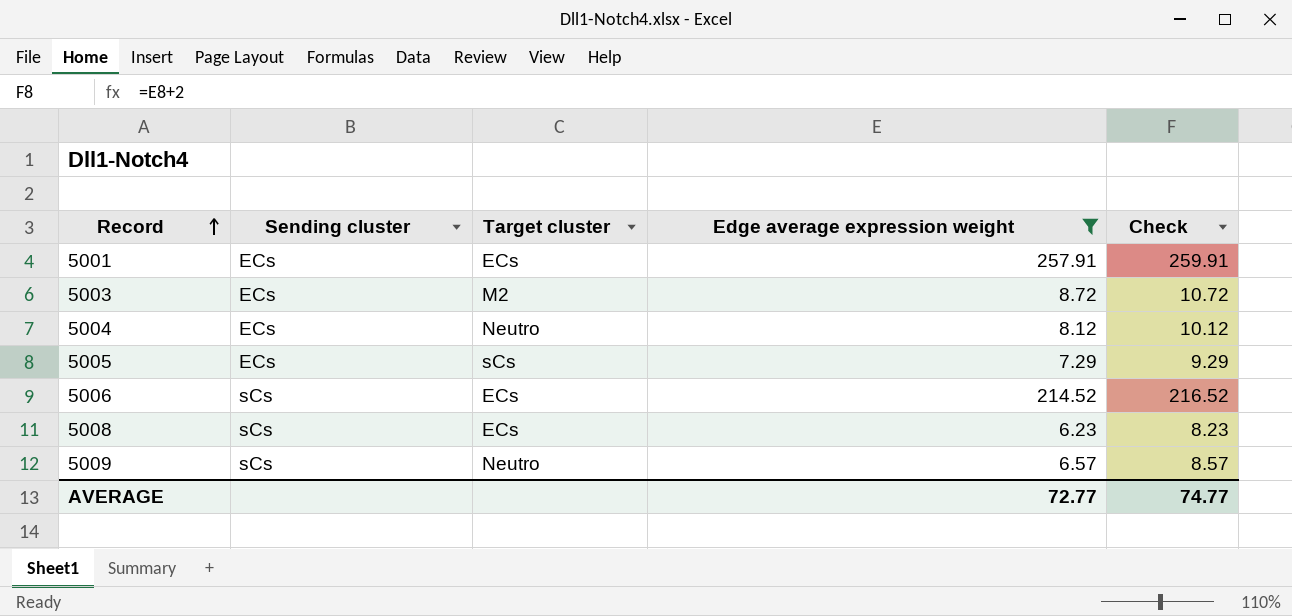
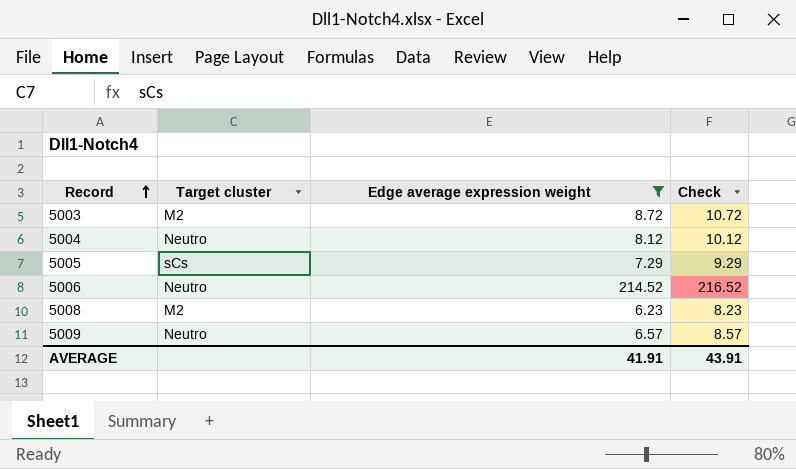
column Sending cluster | position: 2 -> none
row 5001: ECs | ECs | 257.91 | 259.91 -> none
5006 | Target cluster: ECs -> Neutro
5008 | Target cluster: ECs -> M2
AVERAGE | Edge average expression weight: 72.77 -> 41.91
AVERAGE | Check: 74.77 -> 43.91

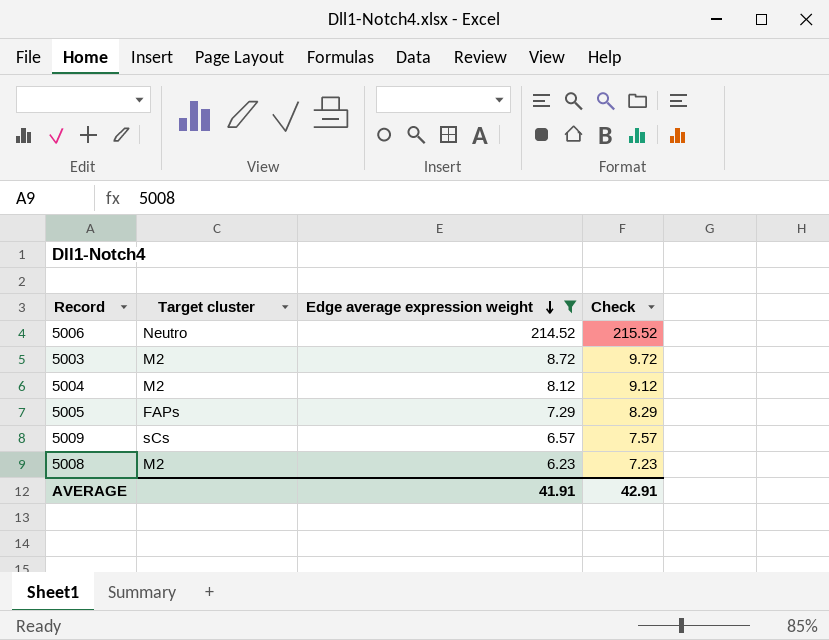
row order: Record ascending -> Edge average expression weight descending
column Check | formula: [Edge average expression weight] + 2 -> [Edge average expression weight] + 1
5004 | Target cluster: Neutro -> M2
5005 | Target cluster: sCs -> FAPs
5009 | Target cluster: Neutro -> sCs
AVERAGE | Check: 43.91 -> 42.91

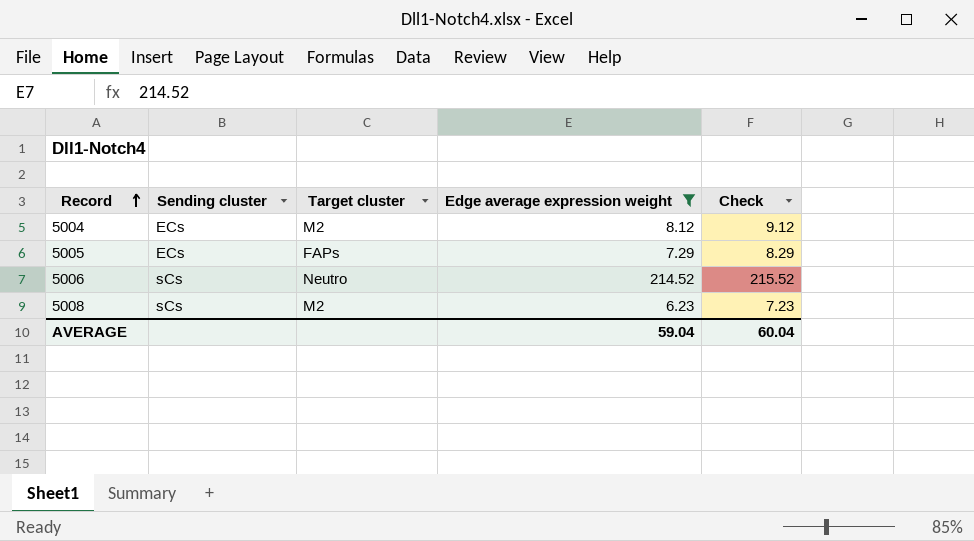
row order: Edge average expression weight descending -> Record ascending
column Sending cluster | position: none -> 2
row 5003: M2 | 8.72 | 9.72 -> none
row 5009: sCs | 6.57 | 7.57 -> none
AVERAGE | Edge average expression weight: 41.91 -> 59.04
AVERAGE | Check: 42.91 -> 60.04

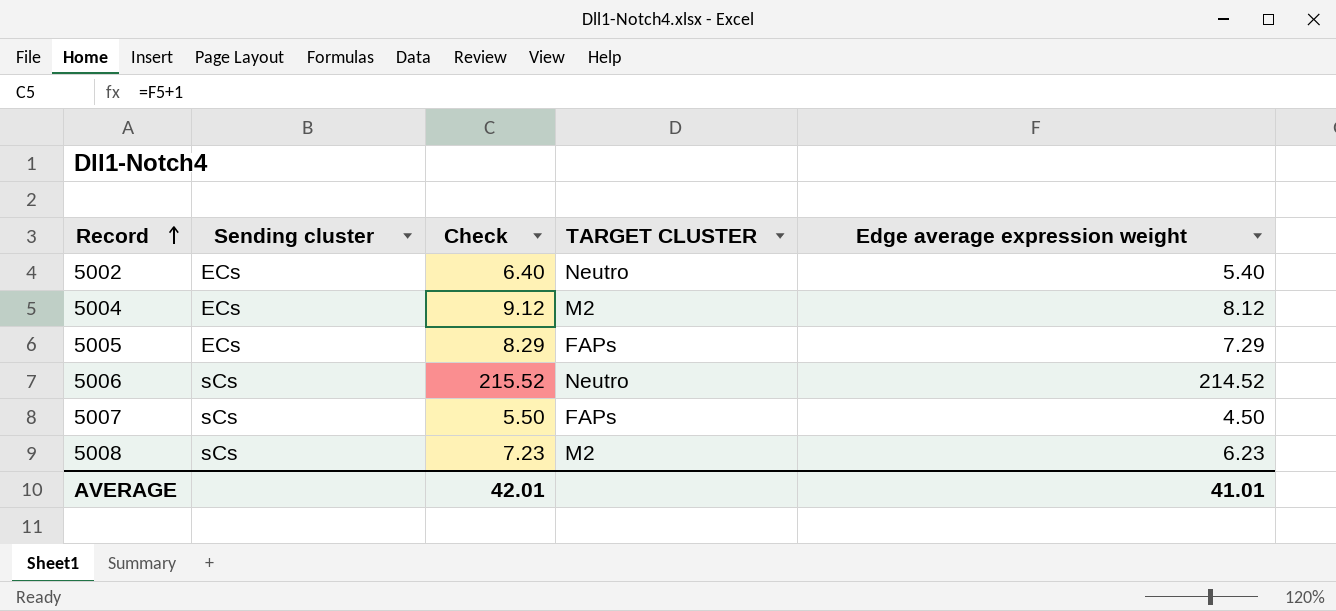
filter: Edge average expression weight >= 6.23 -> none
column Check | position: 5 -> 3
column name: Target cluster -> TARGET CLUSTER
AVERAGE | Check: 60.04 -> 42.01
AVERAGE | Edge average expression weight: 59.04 -> 41.01

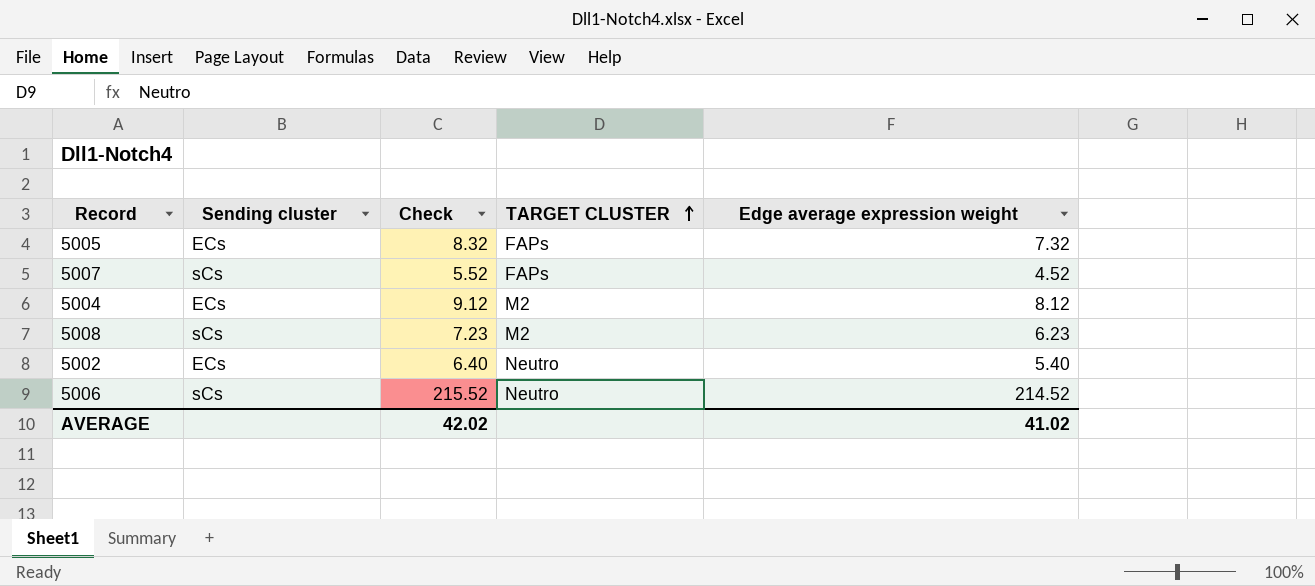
row order: Record ascending -> TARGET CLUSTER ascending
5005 | Check: 8.29 -> 8.32
5005 | Edge average expression weight: 7.29 -> 7.32
5007 | Check: 5.50 -> 5.52
5007 | Edge average expression weight: 4.50 -> 4.52
AVERAGE | Check: 42.01 -> 42.02
AVERAGE | Edge average expression weight: 41.01 -> 41.02

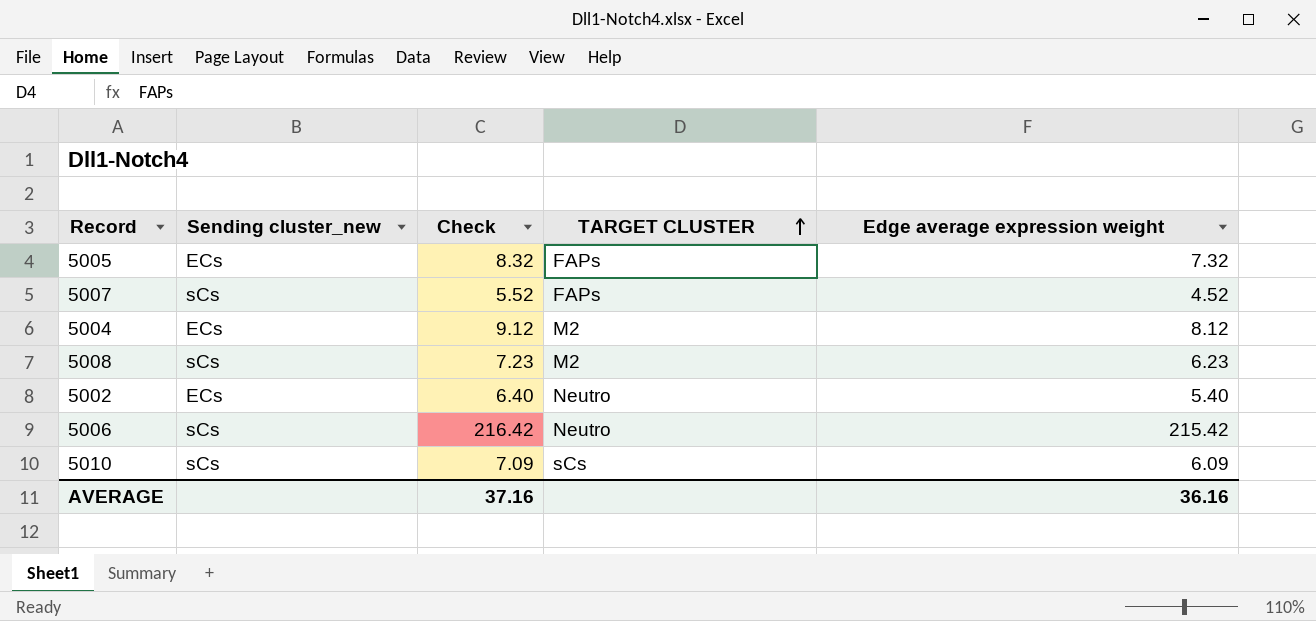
column name: Sending cluster -> Sending cluster_new
5006 | Check: 215.52 -> 216.42
5006 | Edge average expression weight: 214.52 -> 215.42
row 5010: none -> sCs | 7.09 | sCs | 6.09
AVERAGE | Check: 42.02 -> 37.16
AVERAGE | Edge average expression weight: 41.02 -> 36.16

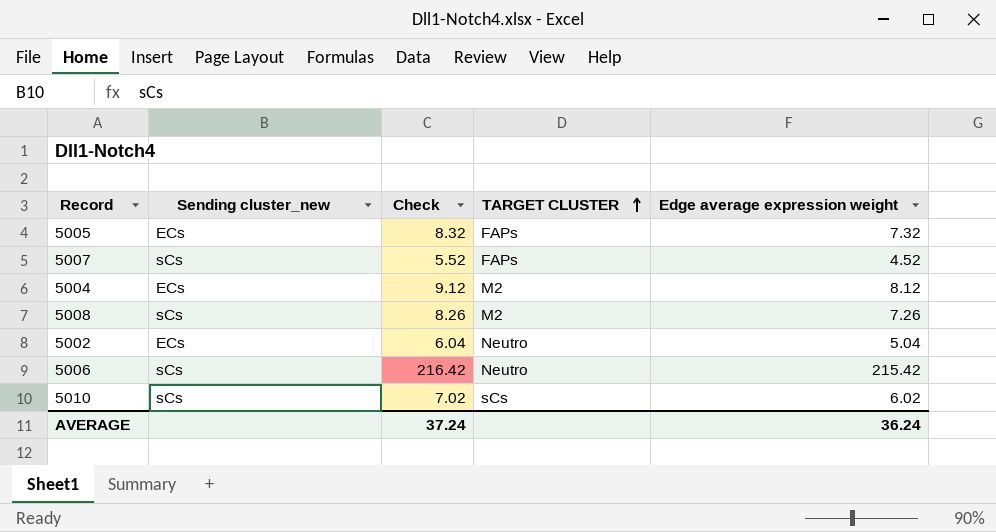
5008 | Check: 7.23 -> 8.26
5008 | Edge average expression weight: 6.23 -> 7.26
5002 | Check: 6.40 -> 6.04
5002 | Edge average expression weight: 5.40 -> 5.04
5010 | Check: 7.09 -> 7.02
5010 | Edge average expression weight: 6.09 -> 6.02
AVERAGE | Check: 37.16 -> 37.24
AVERAGE | Edge average expression weight: 36.16 -> 36.24

